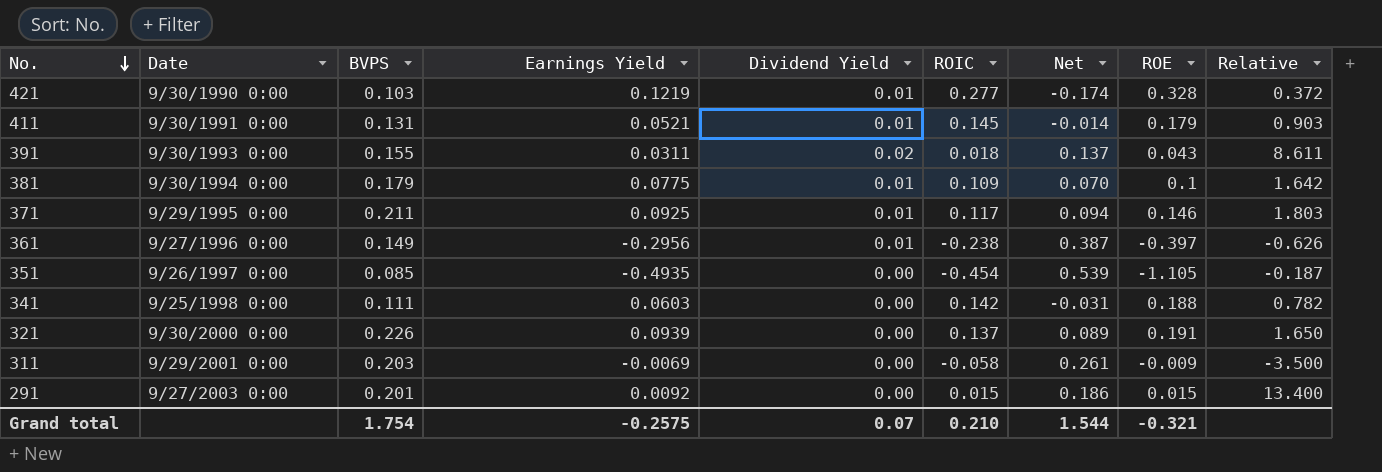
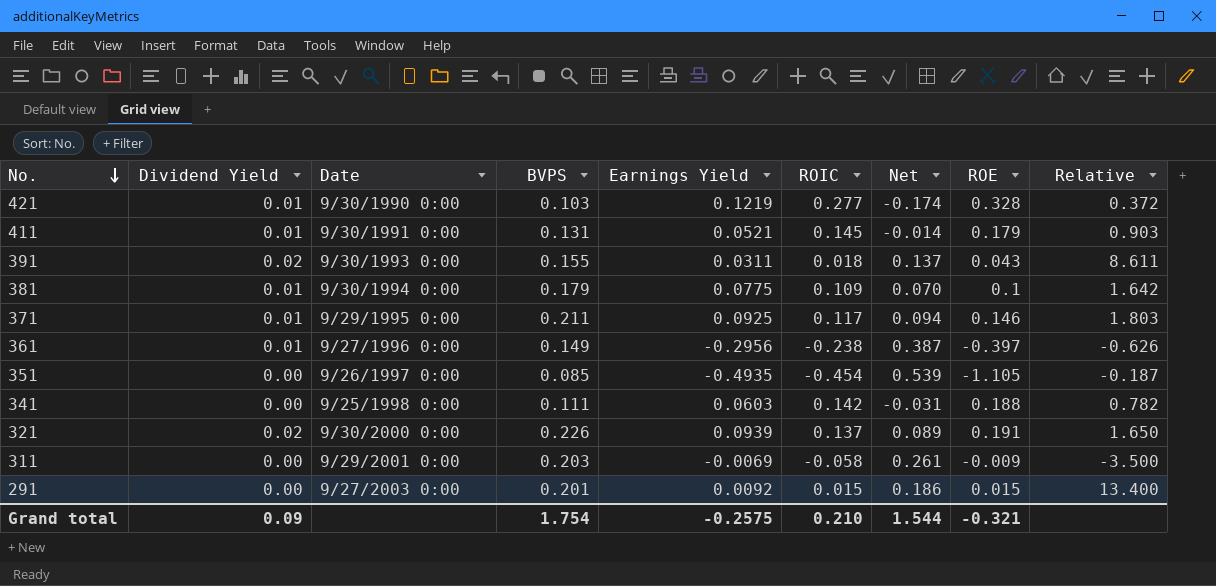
column Dividend Yield | position: 5 -> 2
321 | Dividend Yield: 0.00 -> 0.02
Grand total | Dividend Yield: 0.07 -> 0.09

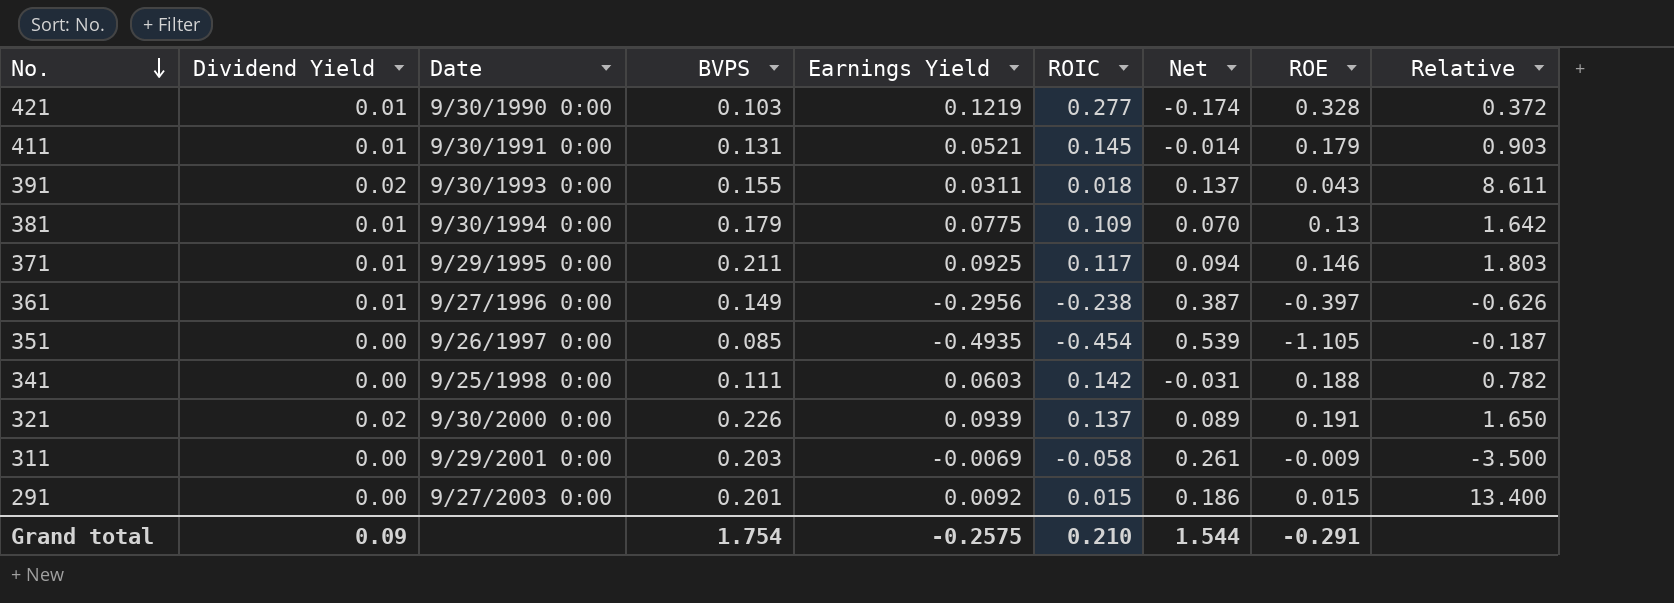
381 | ROE: 0.1 -> 0.13
Grand total | ROE: -0.321 -> -0.291

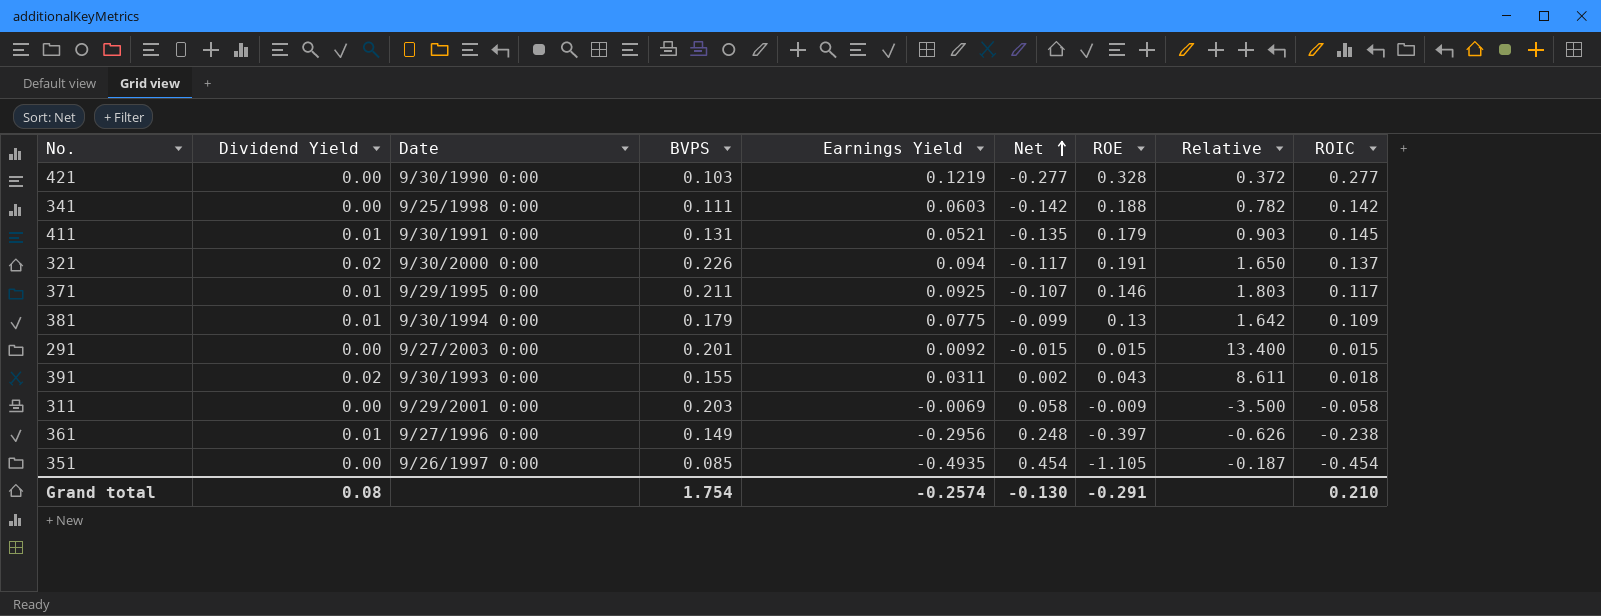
row order: No. descending -> Net ascending
column Net | formula: [BVPS] - [ROIC] -> [Dividend Yield] - [ROIC]
column ROIC | position: 6 -> 9
421 | Dividend Yield: 0.01 -> 0.00
321 | Earnings Yield: 0.0939 -> 0.094
Grand total | Dividend Yield: 0.09 -> 0.08
Grand total | Earnings Yield: -0.2575 -> -0.2574
Grand total | Net: 1.544 -> -0.130

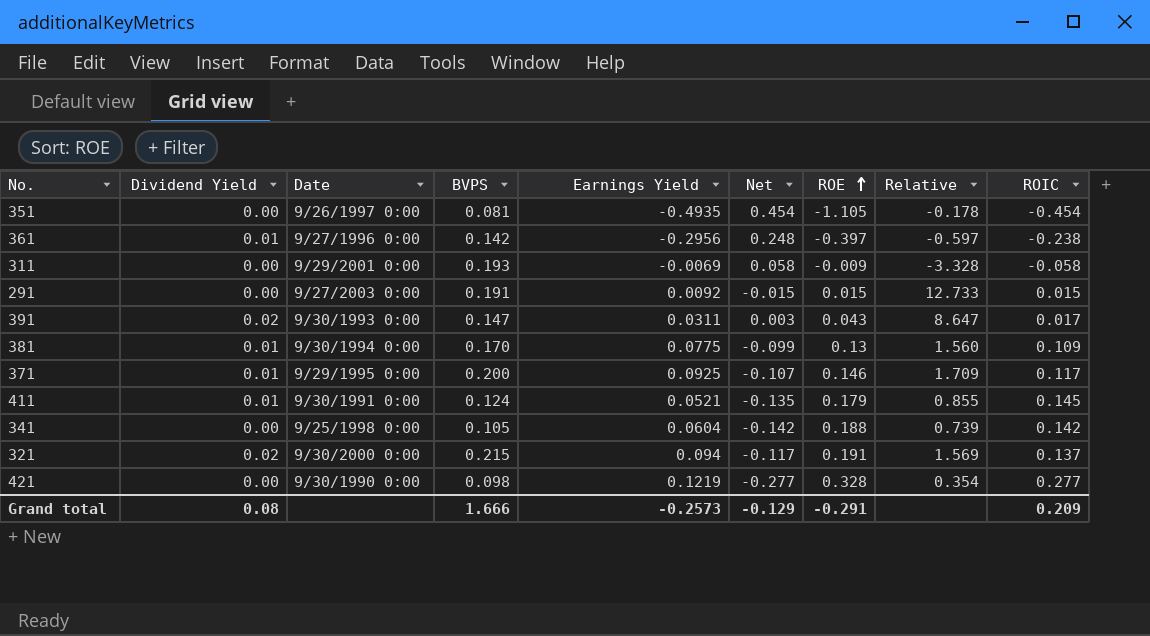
row order: Net ascending -> ROE ascending
351 | BVPS: 0.085 -> 0.081
351 | Relative: -0.187 -> -0.178
361 | BVPS: 0.149 -> 0.142
361 | Relative: -0.626 -> -0.597
311 | BVPS: 0.203 -> 0.193
311 | Relative: -3.500 -> -3.328
291 | BVPS: 0.201 -> 0.191
291 | Relative: 13.400 -> 12.733
391 | BVPS: 0.155 -> 0.147
391 | Net: 0.002 -> 0.003
391 | Relative: 8.611 -> 8.647
391 | ROIC: 0.018 -> 0.017
381 | BVPS: 0.179 -> 0.170
381 | Relative: 1.642 -> 1.560
371 | BVPS: 0.211 -> 0.200
371 | Relative: 1.803 -> 1.709
411 | BVPS: 0.131 -> 0.124
411 | Relative: 0.903 -> 0.855
341 | BVPS: 0.111 -> 0.105
341 | Earnings Yield: 0.0603 -> 0.0604
341 | Relative: 0.782 -> 0.739
321 | BVPS: 0.226 -> 0.215
321 | Relative: 1.650 -> 1.569
421 | BVPS: 0.103 -> 0.098
421 | Relative: 0.372 -> 0.354
Grand total | BVPS: 1.754 -> 1.666
Grand total | Earnings Yield: -0.2574 -> -0.2573
Grand total | Net: -0.130 -> -0.129
Grand total | ROIC: 0.210 -> 0.209

